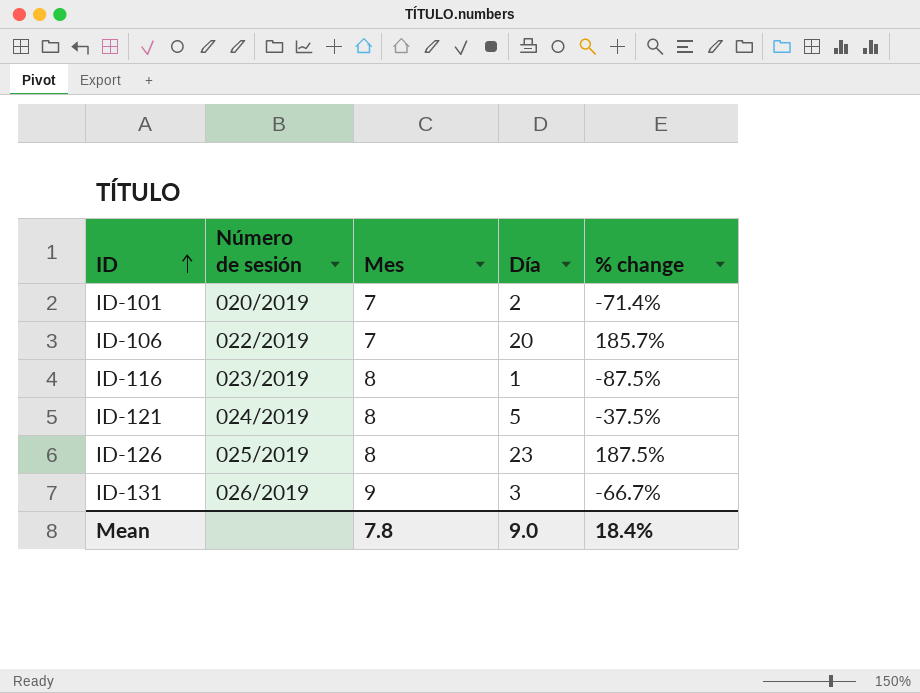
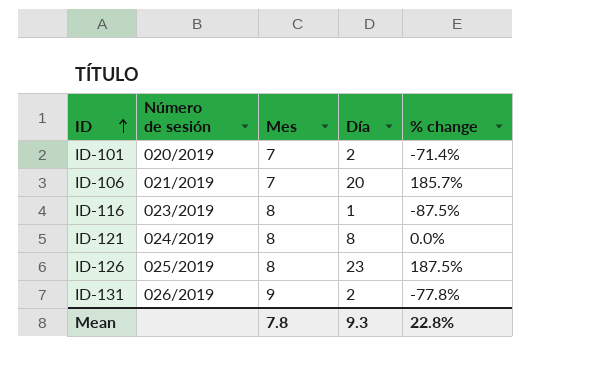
ID-106 | Número de sesión: 022/2019 -> 021/2019
ID-121 | Día: 5 -> 8
ID-121 | % change: -37.5% -> 0.0%
ID-131 | Día: 3 -> 2
ID-131 | % change: -66.7% -> -77.8%
Mean | Día: 9.0 -> 9.3
Mean | % change: 18.4% -> 22.8%

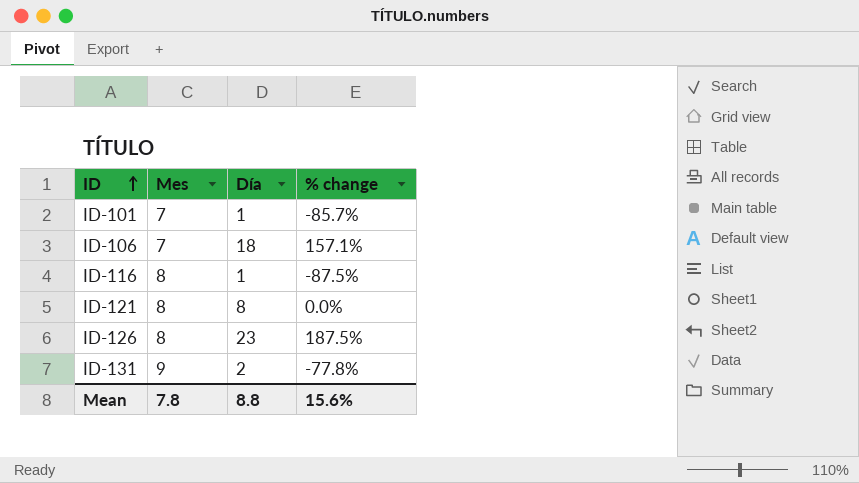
column Número de sesión | position: 2 -> none
ID-101 | Día: 2 -> 1
ID-101 | % change: -71.4% -> -85.7%
ID-106 | Día: 20 -> 18
ID-106 | % change: 185.7% -> 157.1%
Mean | Día: 9.3 -> 8.8
Mean | % change: 22.8% -> 15.6%

